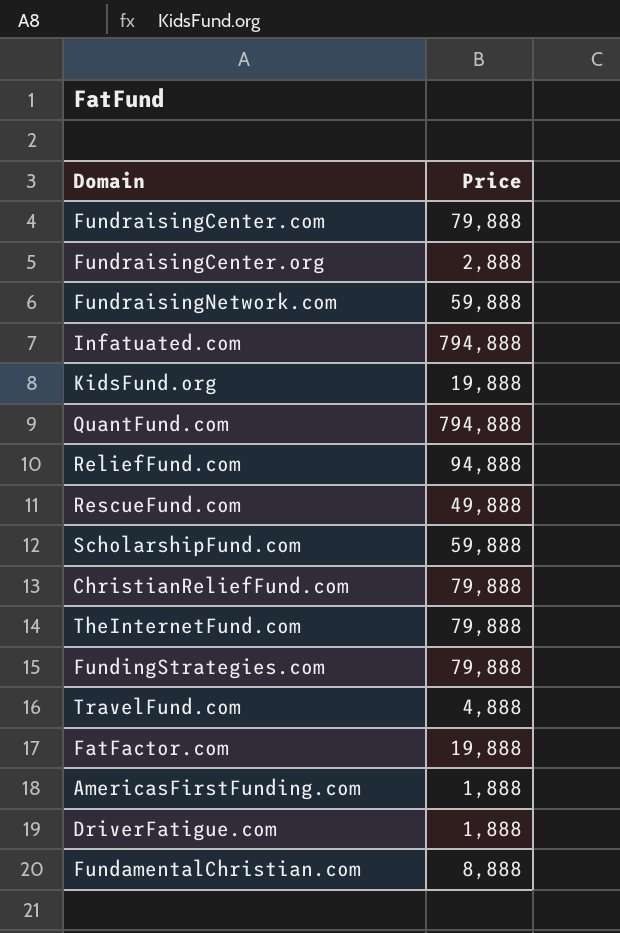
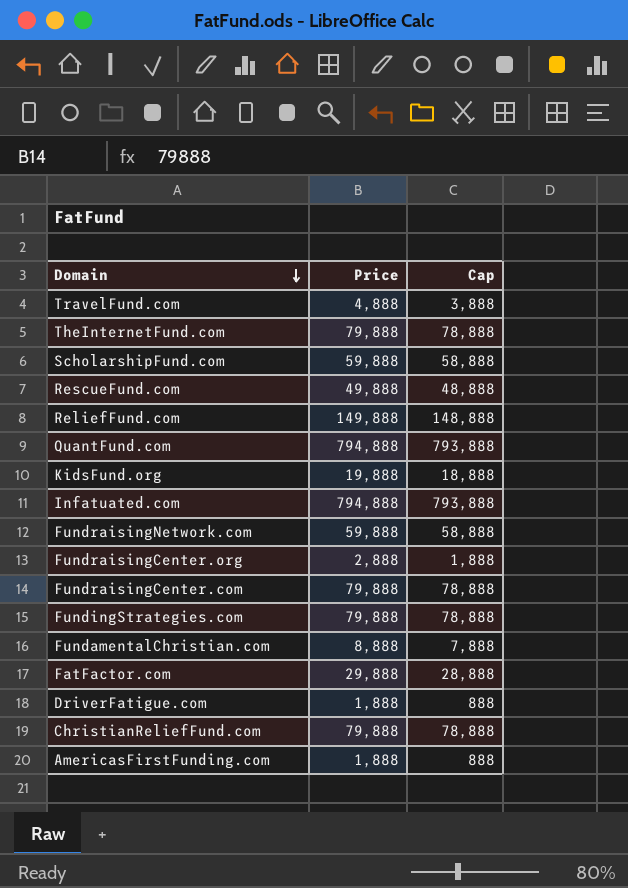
row order: none -> Domain descending
column Cap | formula: none -> [Price] - 1000
ReliefFund.com | Price: 94,888 -> 149,888
FatFactor.com | Price: 19,888 -> 29,888

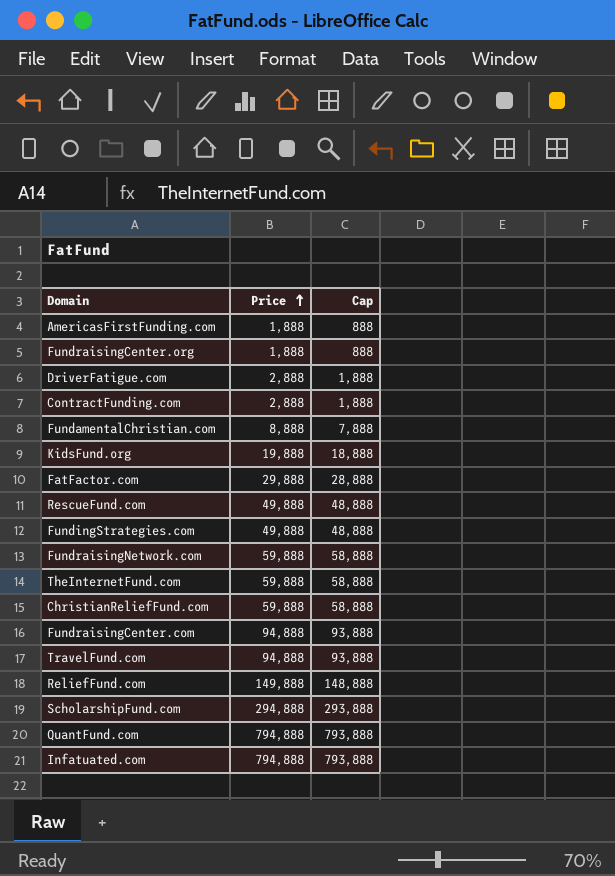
row order: Domain descending -> Price ascending
FundraisingCenter.org | Price: 2,888 -> 1,888
FundraisingCenter.org | Cap: 1,888 -> 888
DriverFatigue.com | Price: 1,888 -> 2,888
DriverFatigue.com | Cap: 888 -> 1,888
row ContractFunding.com: none -> 2,888 | 1,888
FundingStrategies.com | Price: 79,888 -> 49,888
FundingStrategies.com | Cap: 78,888 -> 48,888
TheInternetFund.com | Price: 79,888 -> 59,888
TheInternetFund.com | Cap: 78,888 -> 58,888
ChristianReliefFund.com | Price: 79,888 -> 59,888
ChristianReliefFund.com | Cap: 78,888 -> 58,888
FundraisingCenter.com | Price: 79,888 -> 94,888
FundraisingCenter.com | Cap: 78,888 -> 93,888
TravelFund.com | Price: 4,888 -> 94,888
TravelFund.com | Cap: 3,888 -> 93,888
ScholarshipFund.com | Price: 59,888 -> 294,888
ScholarshipFund.com | Cap: 58,888 -> 293,888

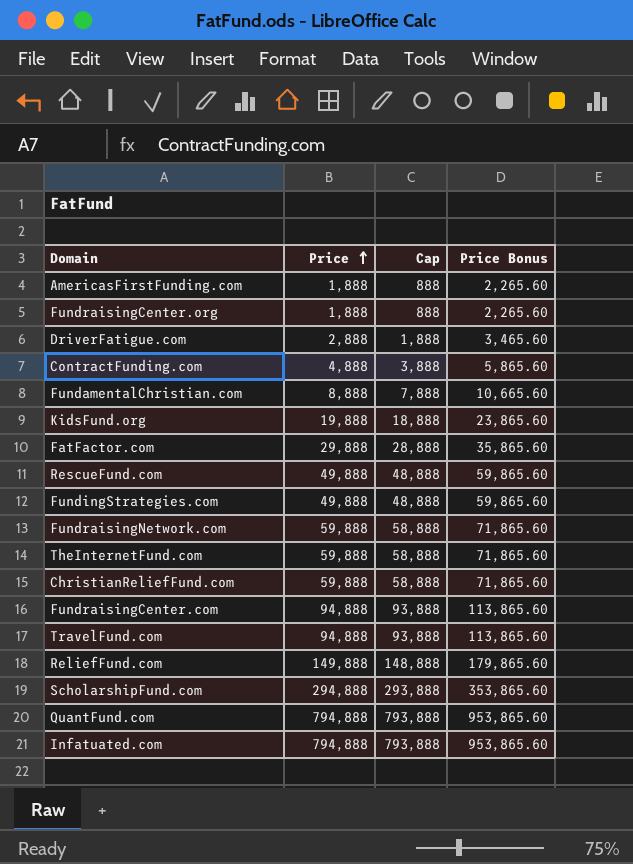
column Price Bonus | formula: none -> [Price] * 1.2
ContractFunding.com | Price: 2,888 -> 4,888
ContractFunding.com | Cap: 1,888 -> 3,888

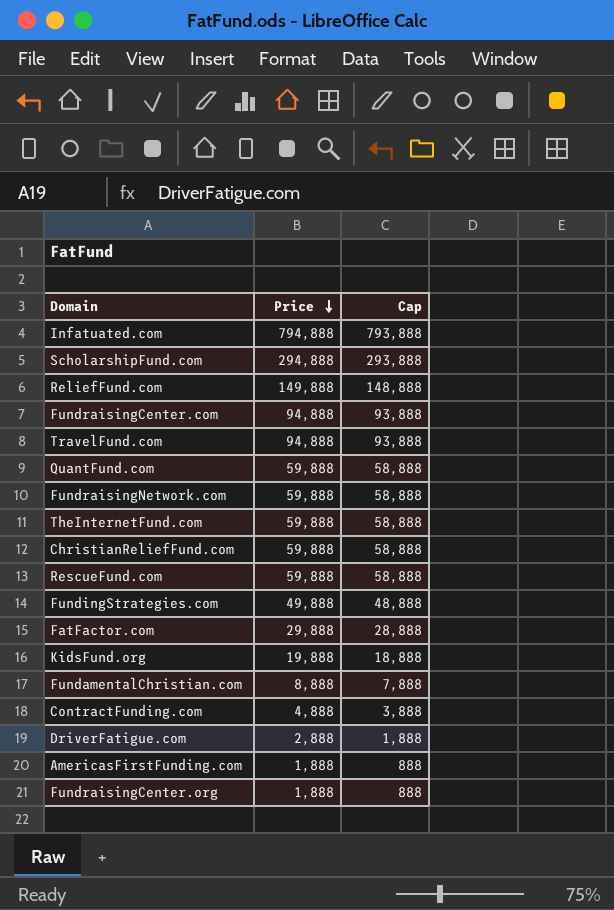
row order: Price ascending -> Price descending
column Price Bonus | formula: [Price] * 1.2 -> none
QuantFund.com | Price: 794,888 -> 59,888
QuantFund.com | Cap: 793,888 -> 58,888
RescueFund.com | Price: 49,888 -> 59,888
RescueFund.com | Cap: 48,888 -> 58,888

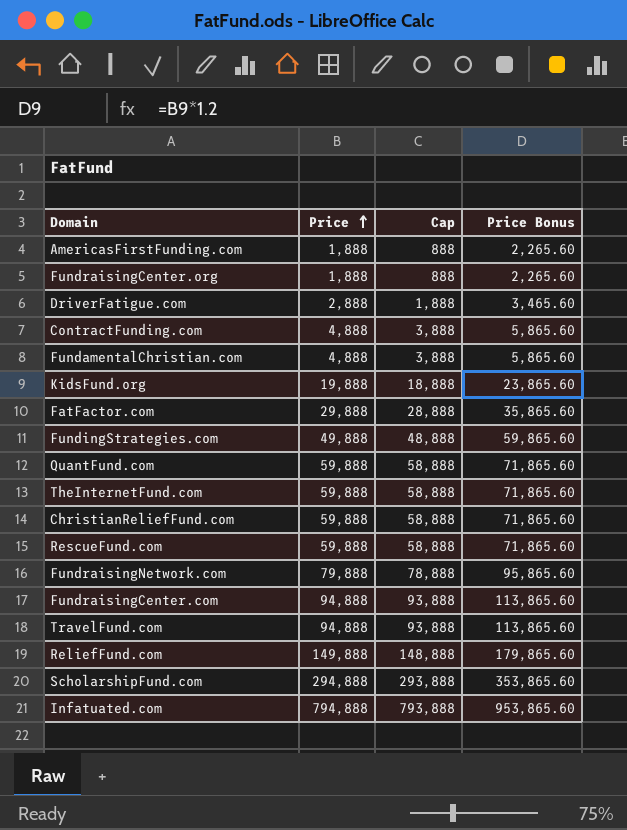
row order: Price descending -> Price ascending
column Price Bonus | formula: none -> [Price] * 1.2
FundamentalChristian.com | Price: 8,888 -> 4,888
FundamentalChristian.com | Cap: 7,888 -> 3,888
FundraisingNetwork.com | Price: 59,888 -> 79,888
FundraisingNetwork.com | Cap: 58,888 -> 78,888

